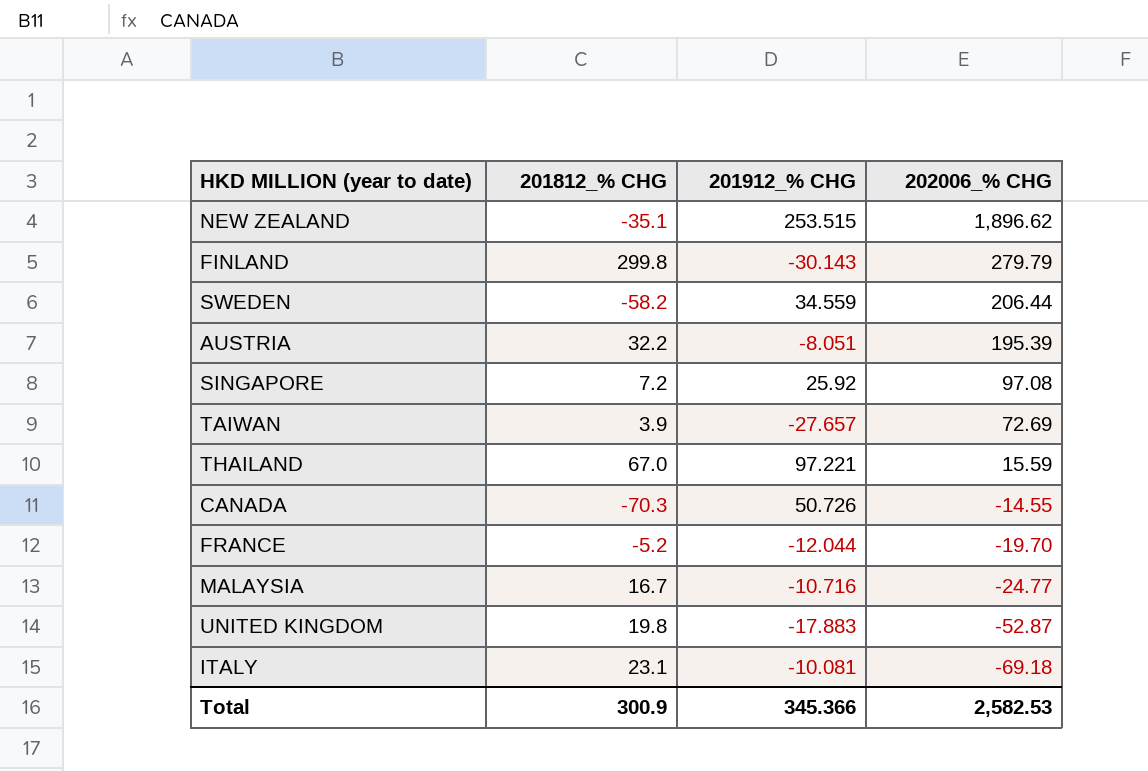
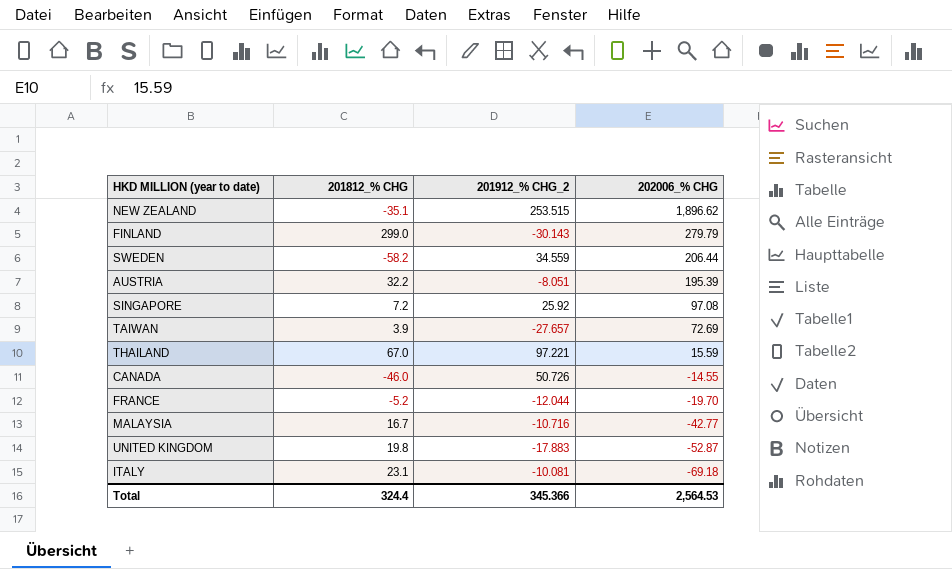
column name: 201912_% CHG -> 201912_% CHG_2
FINLAND | 201812_% CHG: 299.8 -> 299.0
CANADA | 201812_% CHG: -70.3 -> -46.0
MALAYSIA | 202006_% CHG: -24.77 -> -42.77
Total | 201812_% CHG: 300.9 -> 324.4
Total | 202006_% CHG: 2,582.53 -> 2,564.53

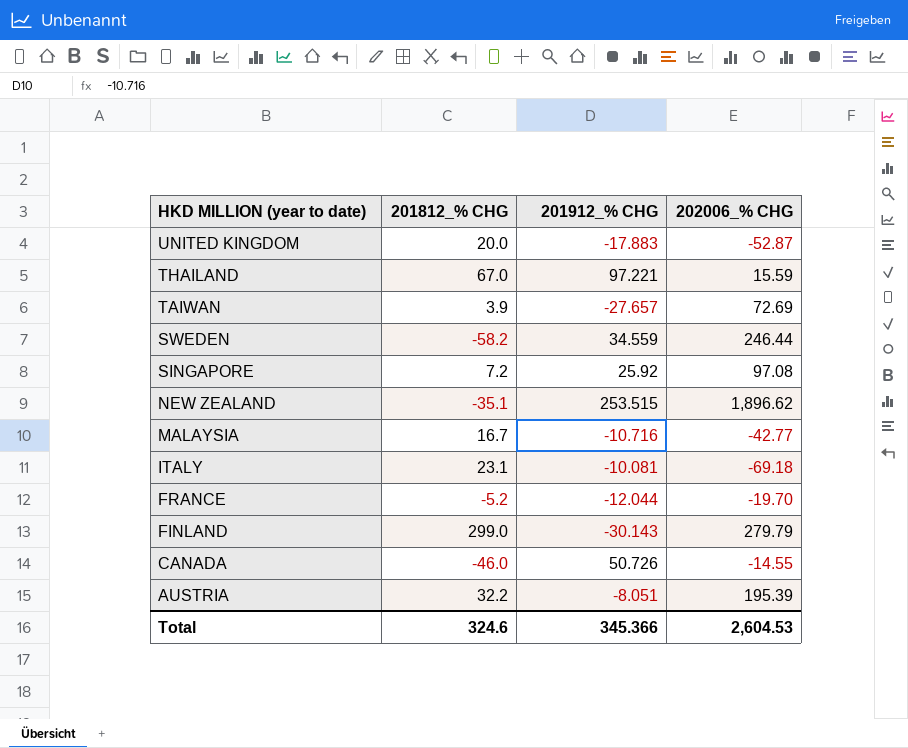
row order: 202006_% CHG descending -> HKD MILLION (year to date) descending
column name: 201912_% CHG_2 -> 201912_% CHG
UNITED KINGDOM | 201812_% CHG: 19.8 -> 20.0
SWEDEN | 202006_% CHG: 206.44 -> 246.44
Total | 201812_% CHG: 324.4 -> 324.6
Total | 202006_% CHG: 2,564.53 -> 2,604.53

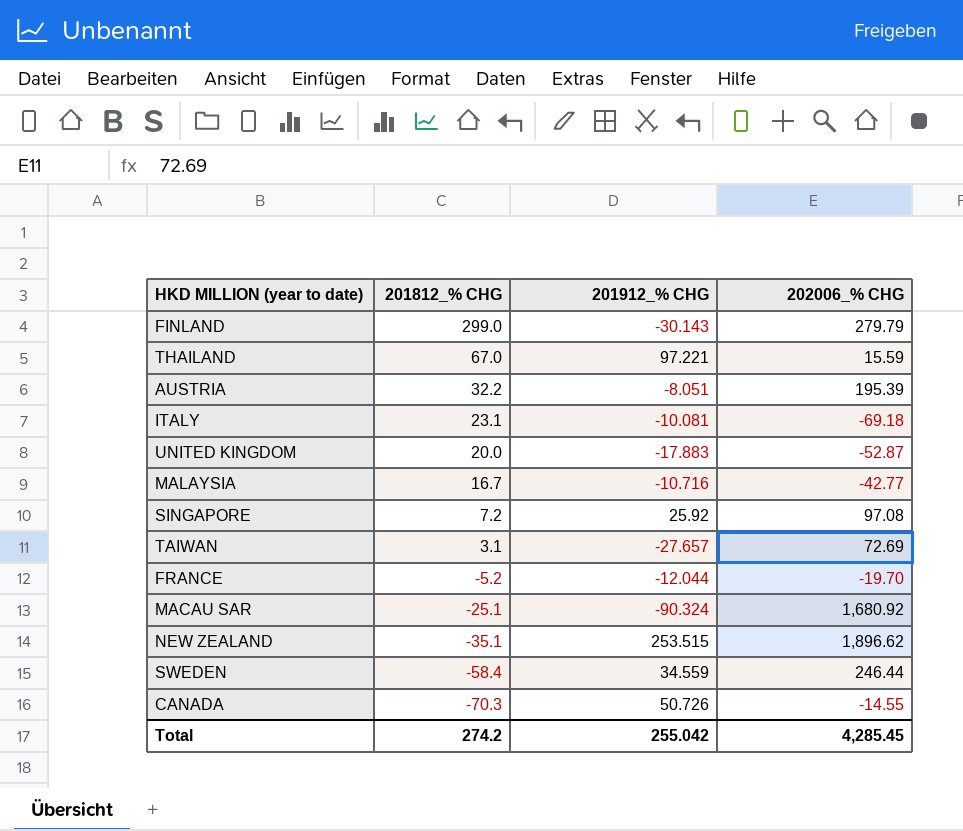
row order: HKD MILLION (year to date) descending -> 201812_% CHG descending
TAIWAN | 201812_% CHG: 3.9 -> 3.1
row MACAU SAR: none -> -25.1 | -90.324 | 1,680.92
SWEDEN | 201812_% CHG: -58.2 -> -58.4
CANADA | 201812_% CHG: -46.0 -> -70.3
Total | 201812_% CHG: 324.6 -> 274.2
Total | 201912_% CHG: 345.366 -> 255.042
Total | 202006_% CHG: 2,604.53 -> 4,285.45

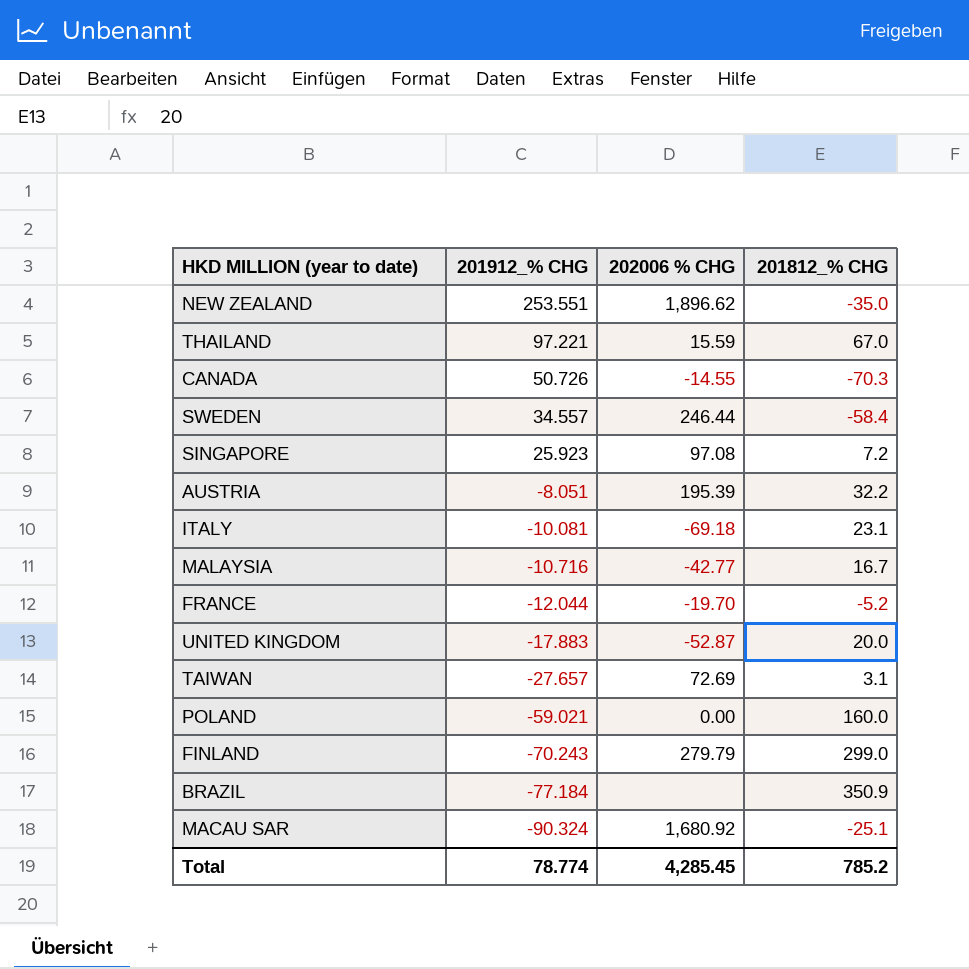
row order: 201812_% CHG descending -> 201912_% CHG descending
column name: 202006_% CHG -> 202006 % CHG
column 201812_% CHG | position: 2 -> 4
NEW ZEALAND | 201912_% CHG: 253.515 -> 253.551
NEW ZEALAND | 201812_% CHG: -35.1 -> -35.0
SWEDEN | 201912_% CHG: 34.559 -> 34.557
SINGAPORE | 201912_% CHG: 25.92 -> 25.923
row POLAND: none -> -59.021 | 0.00 | 160.0
FINLAND | 201912_% CHG: -30.143 -> -70.243
row BRAZIL: none -> -77.184 | none | 350.9
Total | 201912_% CHG: 255.042 -> 78.774
Total | 201812_% CHG: 274.2 -> 785.2

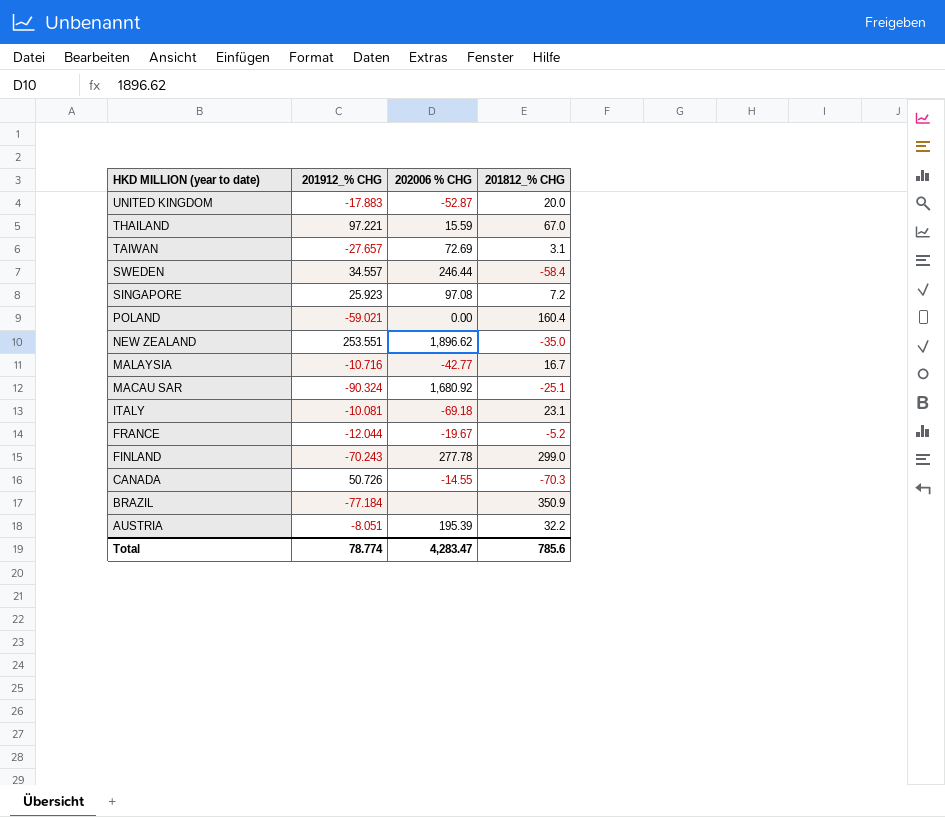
row order: 201912_% CHG descending -> HKD MILLION (year to date) descending
POLAND | 201812_% CHG: 160.0 -> 160.4
FRANCE | 202006 % CHG: -19.70 -> -19.67
FINLAND | 202006 % CHG: 279.79 -> 277.78
Total | 202006 % CHG: 4,285.45 -> 4,283.47
Total | 201812_% CHG: 785.2 -> 785.6

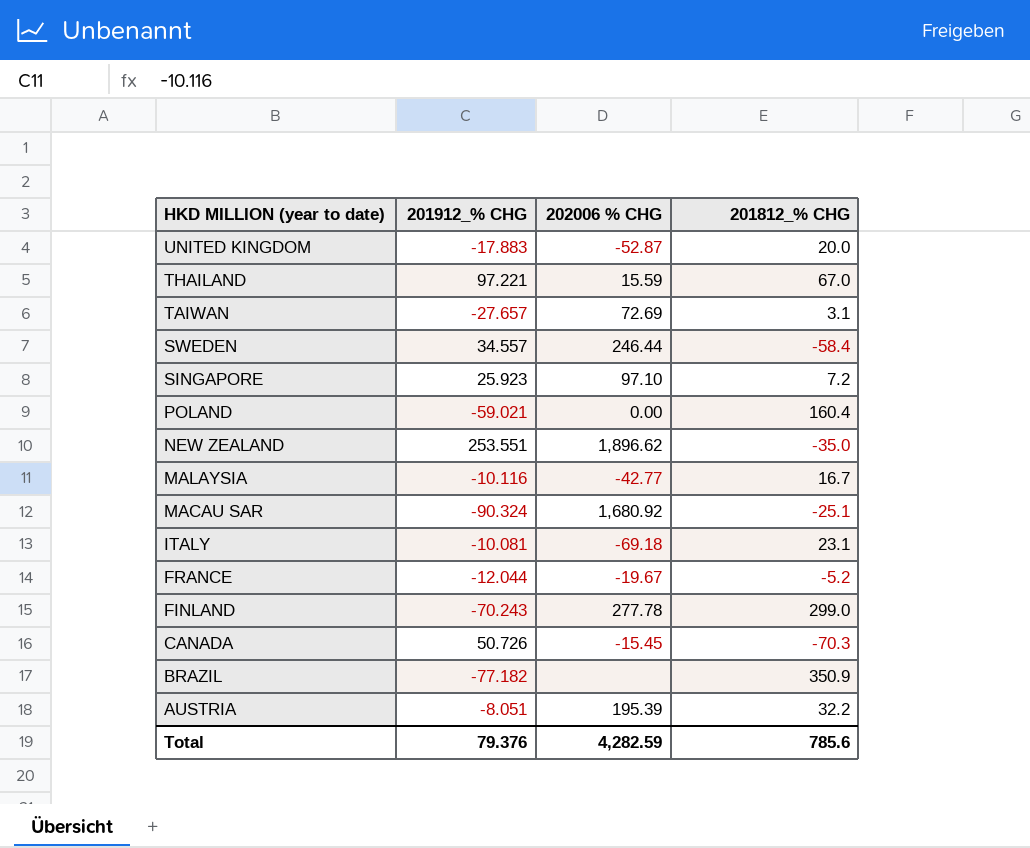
SINGAPORE | 202006 % CHG: 97.08 -> 97.10
MALAYSIA | 201912_% CHG: -10.716 -> -10.116
CANADA | 202006 % CHG: -14.55 -> -15.45
BRAZIL | 201912_% CHG: -77.184 -> -77.182
Total | 201912_% CHG: 78.774 -> 79.376
Total | 202006 % CHG: 4,283.47 -> 4,282.59

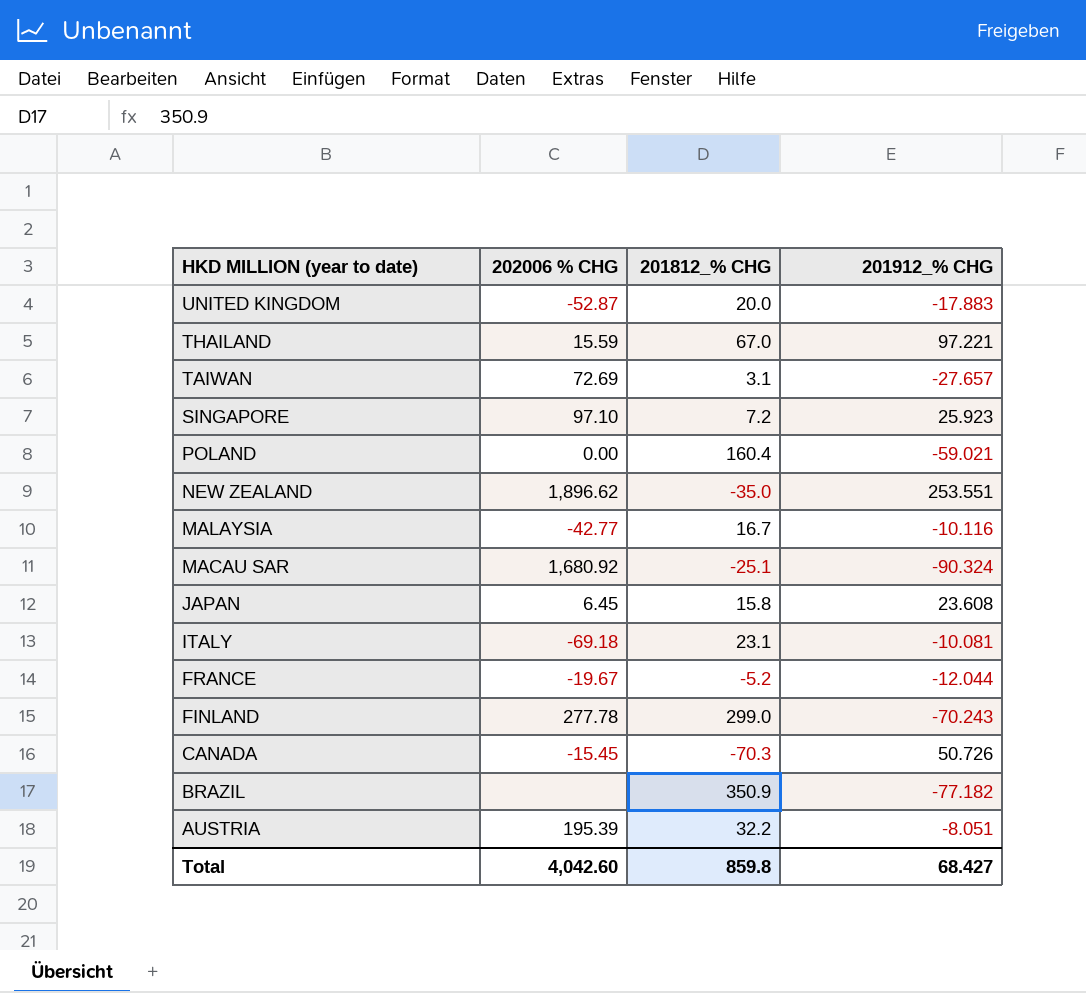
column 201912_% CHG | position: 2 -> 4
row SWEDEN: 34.557 | 246.44 | -58.4 -> none
row JAPAN: none -> 6.45 | 15.8 | 23.608
Total | 202006 % CHG: 4,282.59 -> 4,042.60
Total | 201812_% CHG: 785.6 -> 859.8
Total | 201912_% CHG: 79.376 -> 68.427

